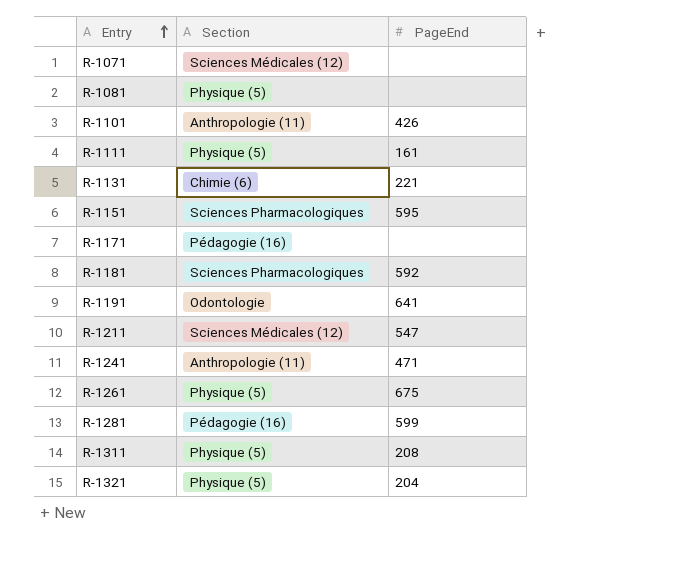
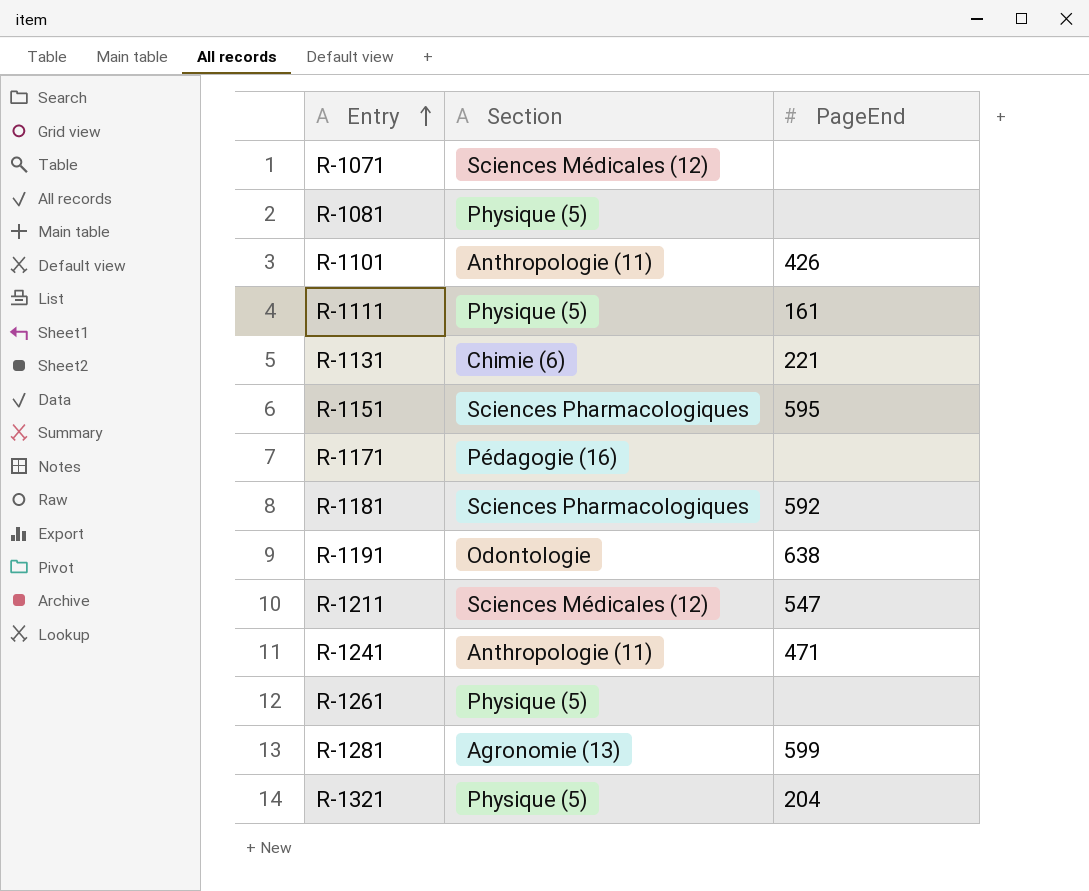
row R-1311: Physique (5) | 208 -> none
R-1191 | PageEnd: 641 -> 638
R-1261 | PageEnd: 675 -> none
R-1281 | Section: Pédagogie (16) -> Agronomie (13)

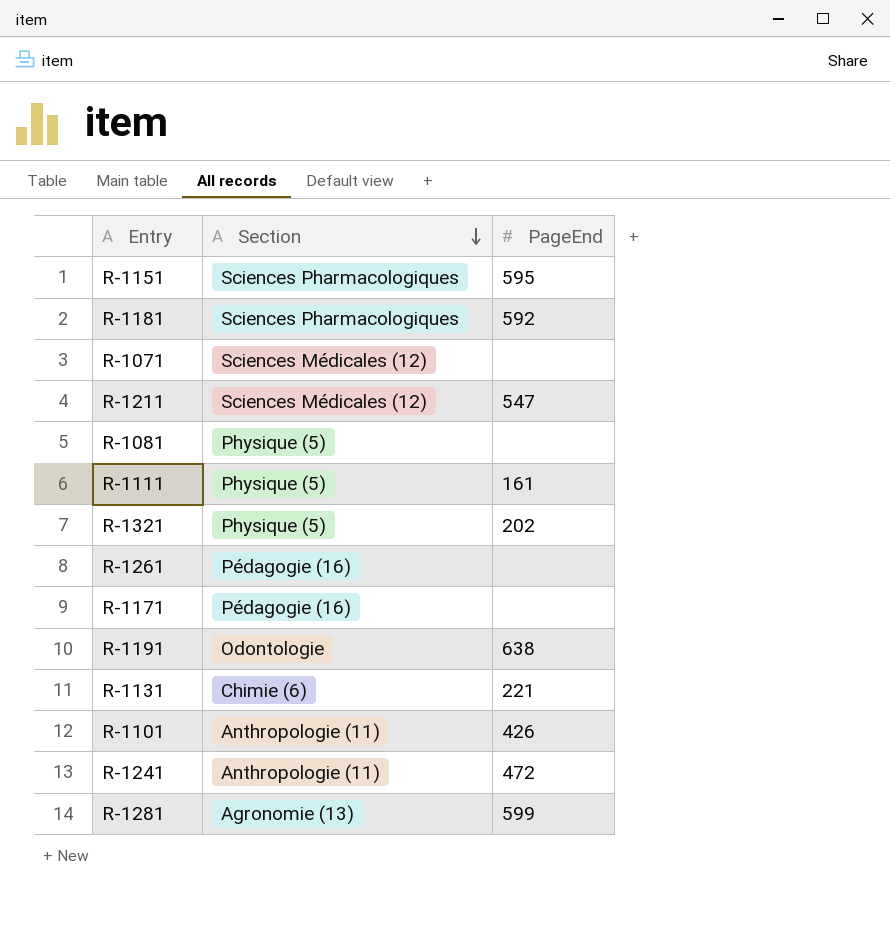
row order: Entry ascending -> Section descending
R-1321 | PageEnd: 204 -> 202
R-1261 | Section: Physique (5) -> Pédagogie (16)
R-1241 | PageEnd: 471 -> 472

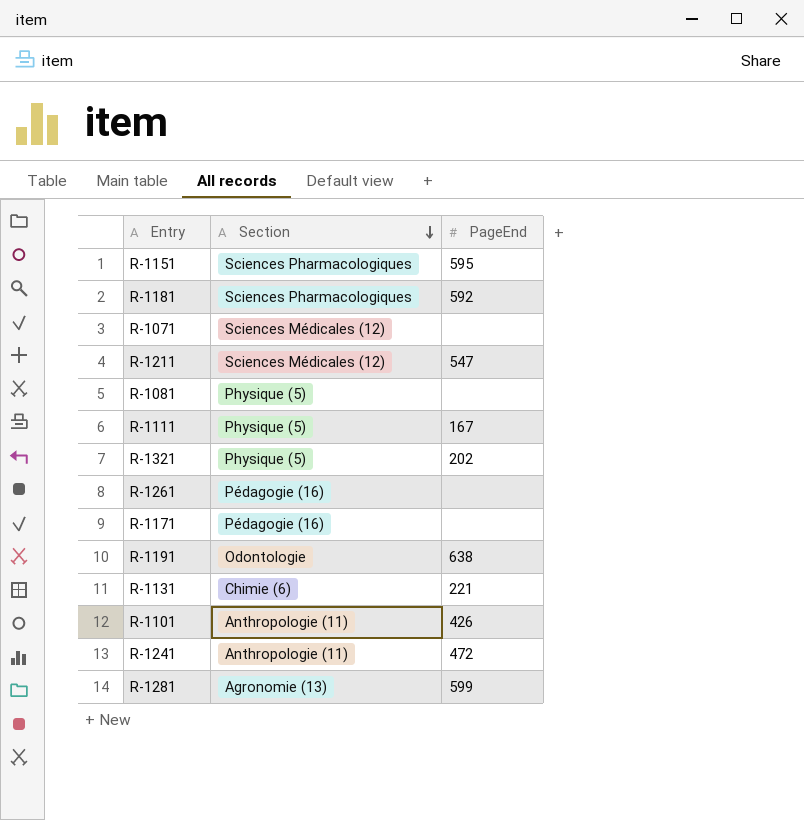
R-1111 | PageEnd: 161 -> 167

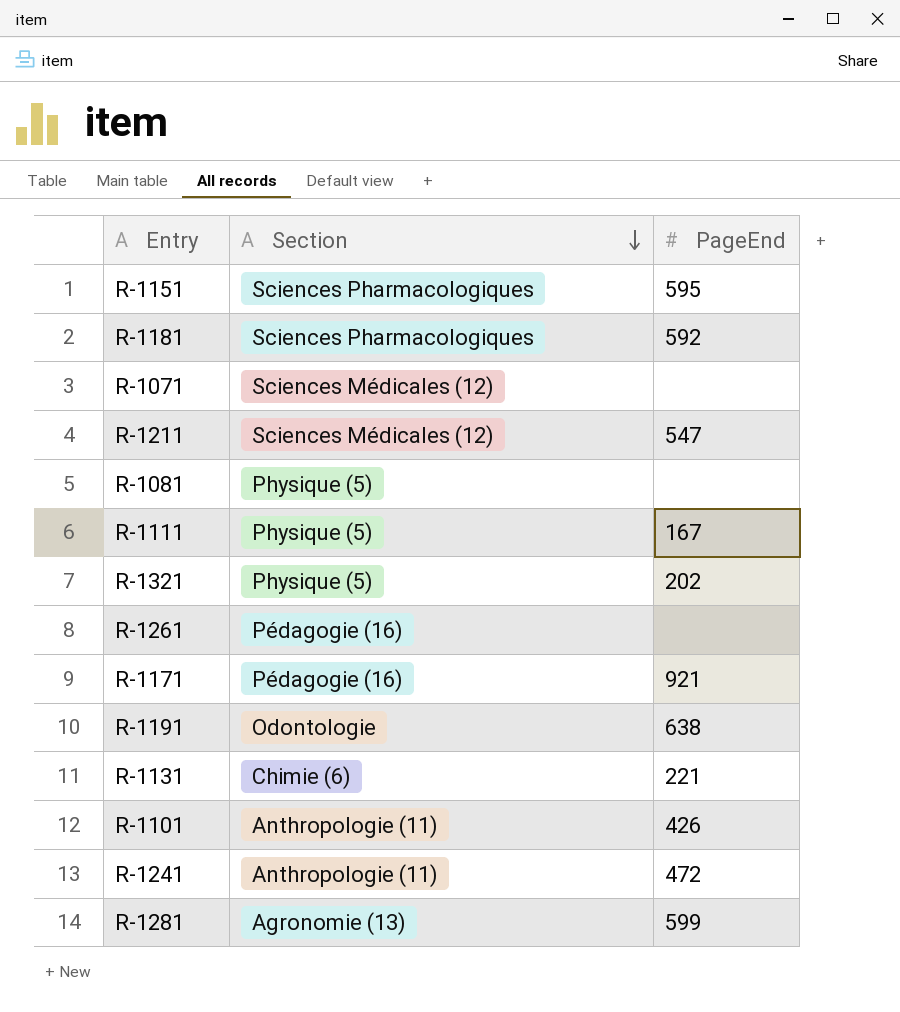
R-1171 | PageEnd: none -> 921

